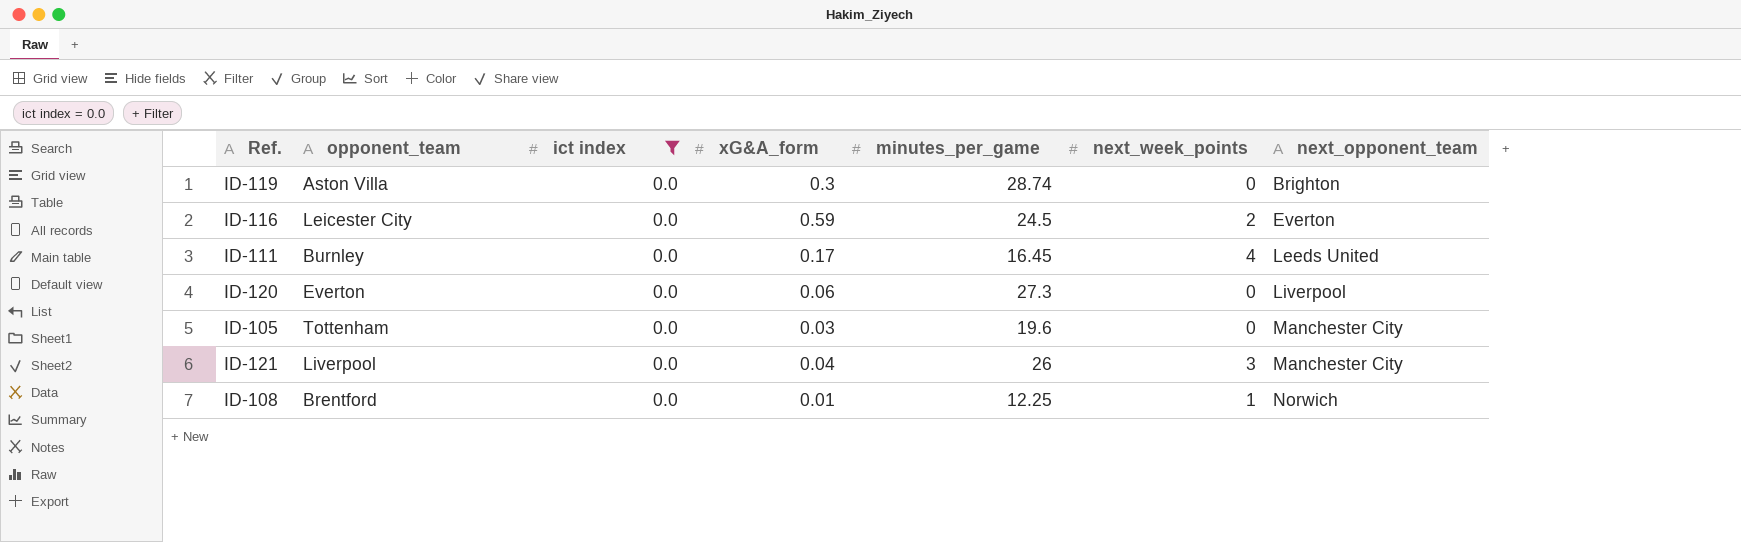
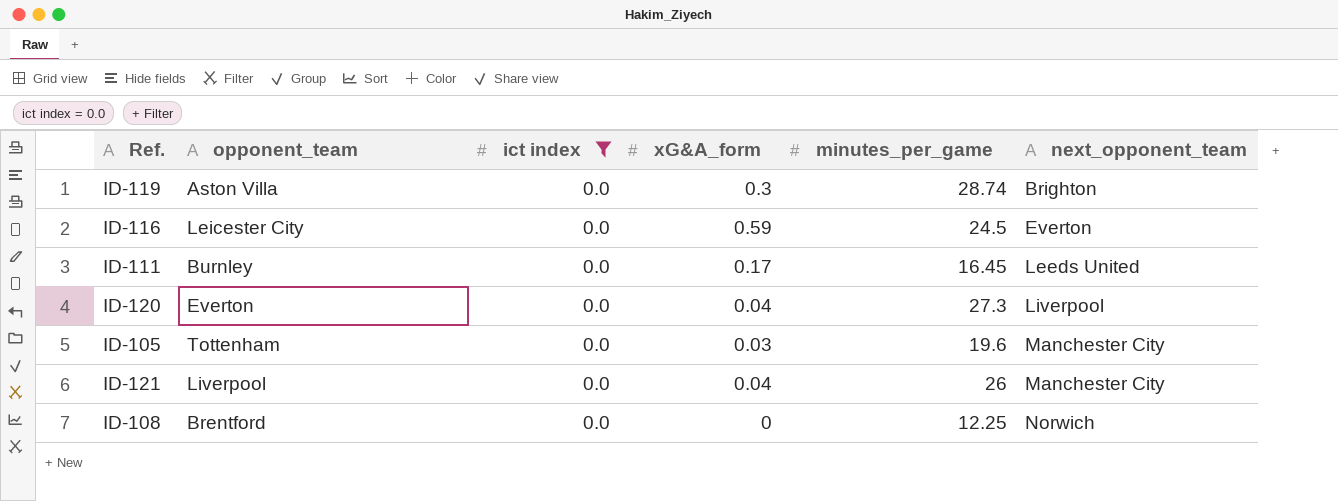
column next_week_points | position: 6 -> none
ID-120 | xG&A_form: 0.06 -> 0.04
ID-108 | xG&A_form: 0.01 -> 0

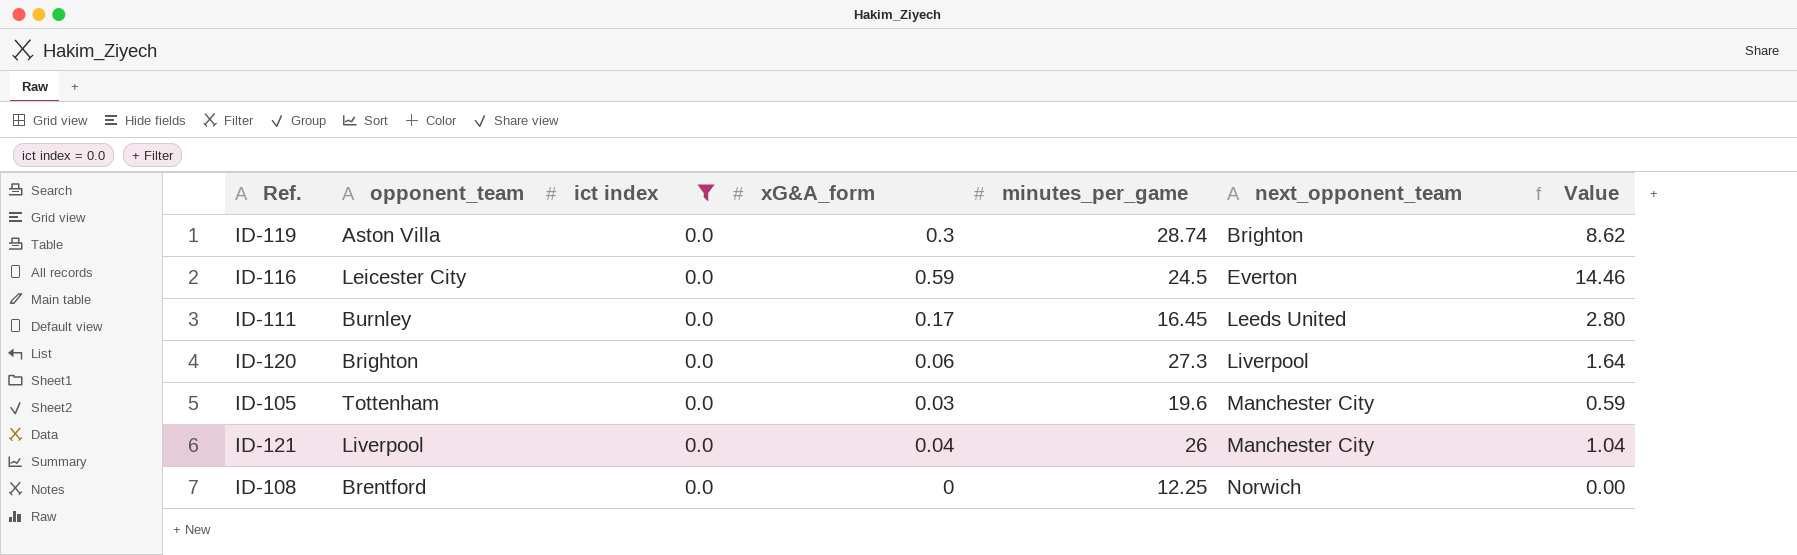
column Value | formula: none -> [xG&A_form] * [minutes_per_game]
ID-120 | opponent_team: Everton -> Brighton
ID-120 | xG&A_form: 0.04 -> 0.06

